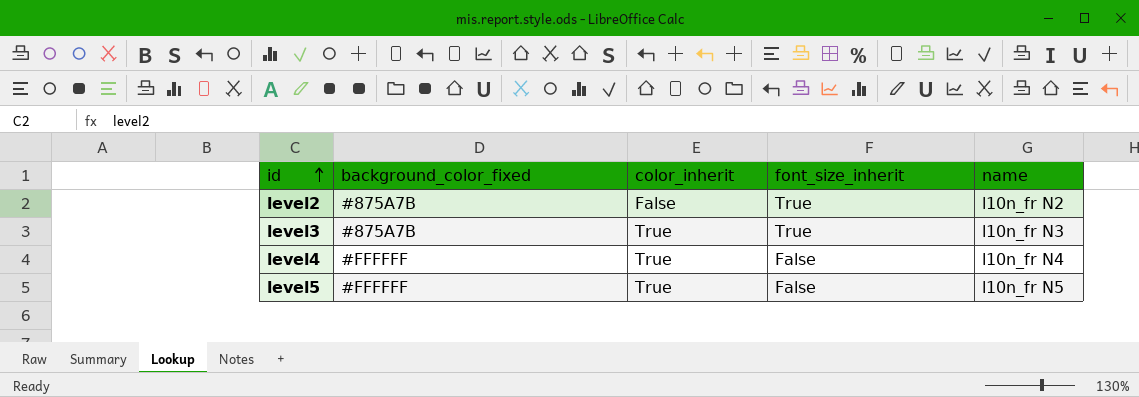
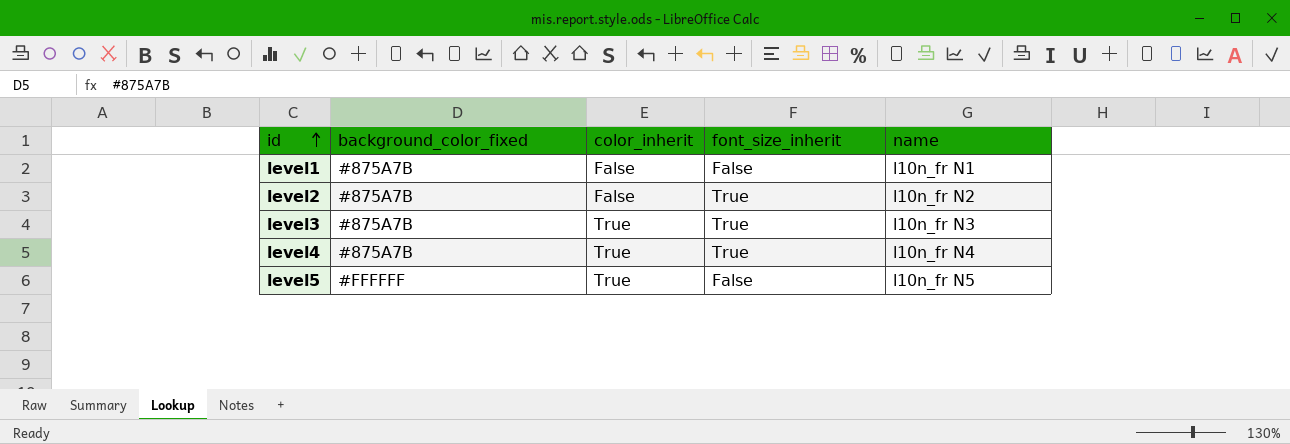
row level1: none -> #875A7B | False | False | l10n_fr N1
level4 | background_color_fixed: #FFFFFF -> #875A7B
level4 | font_size_inherit: False -> True

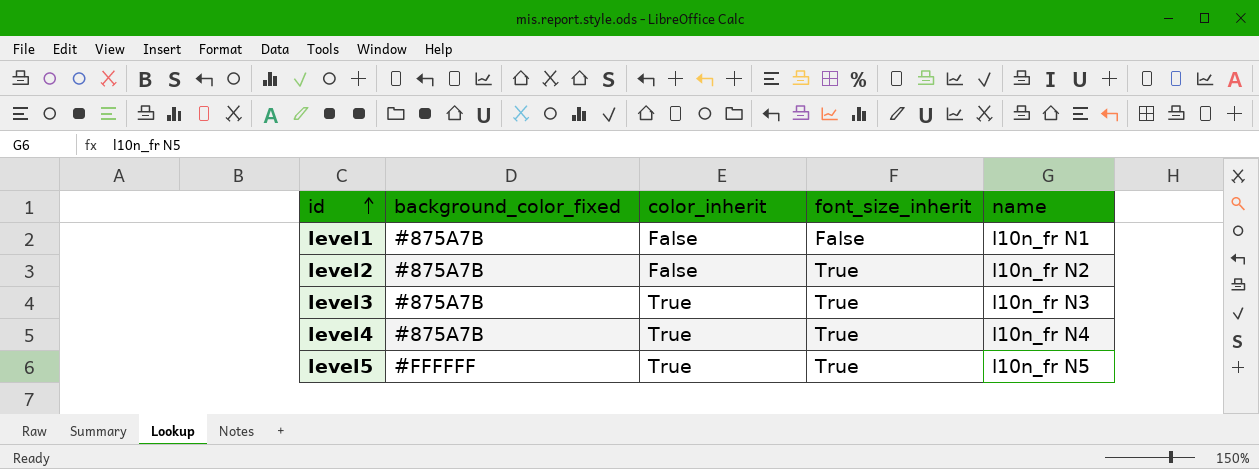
level5 | font_size_inherit: False -> True

